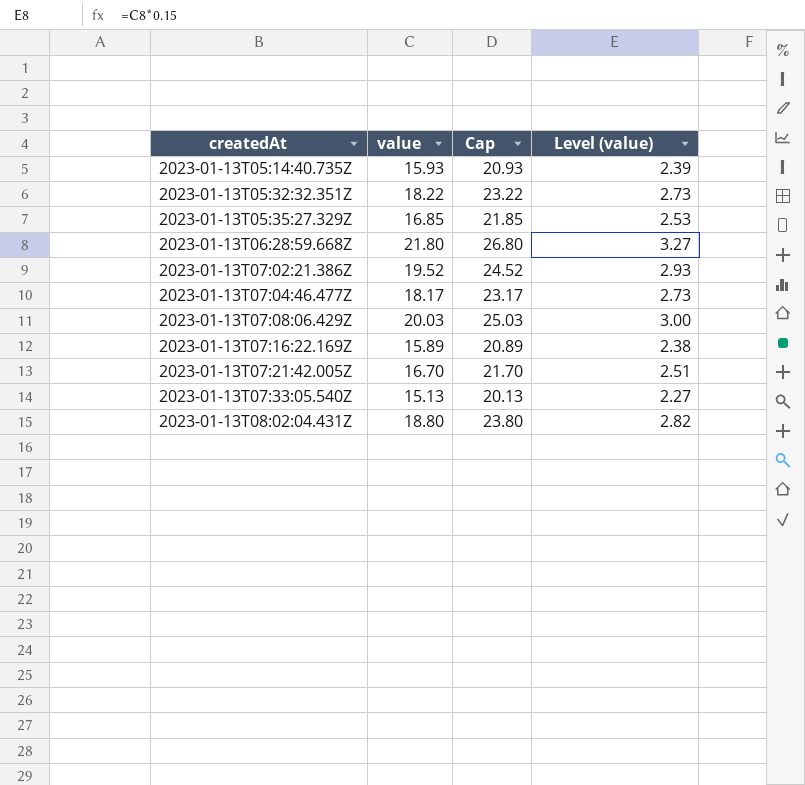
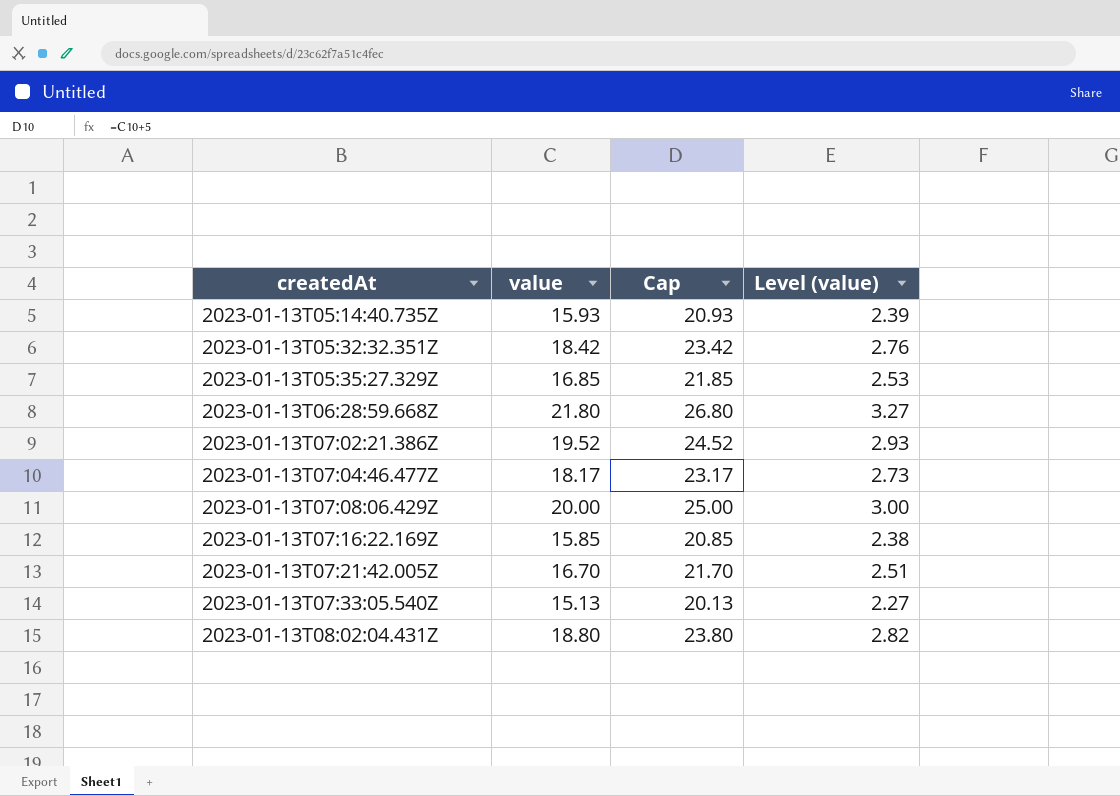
2023-01-13T05:32:32.351Z | value: 18.22 -> 18.42
2023-01-13T05:32:32.351Z | Cap: 23.22 -> 23.42
2023-01-13T05:32:32.351Z | Level (value): 2.73 -> 2.76
2023-01-13T07:08:06.429Z | value: 20.03 -> 20.00
2023-01-13T07:08:06.429Z | Cap: 25.03 -> 25.00
2023-01-13T07:16:22.169Z | value: 15.89 -> 15.85
2023-01-13T07:16:22.169Z | Cap: 20.89 -> 20.85

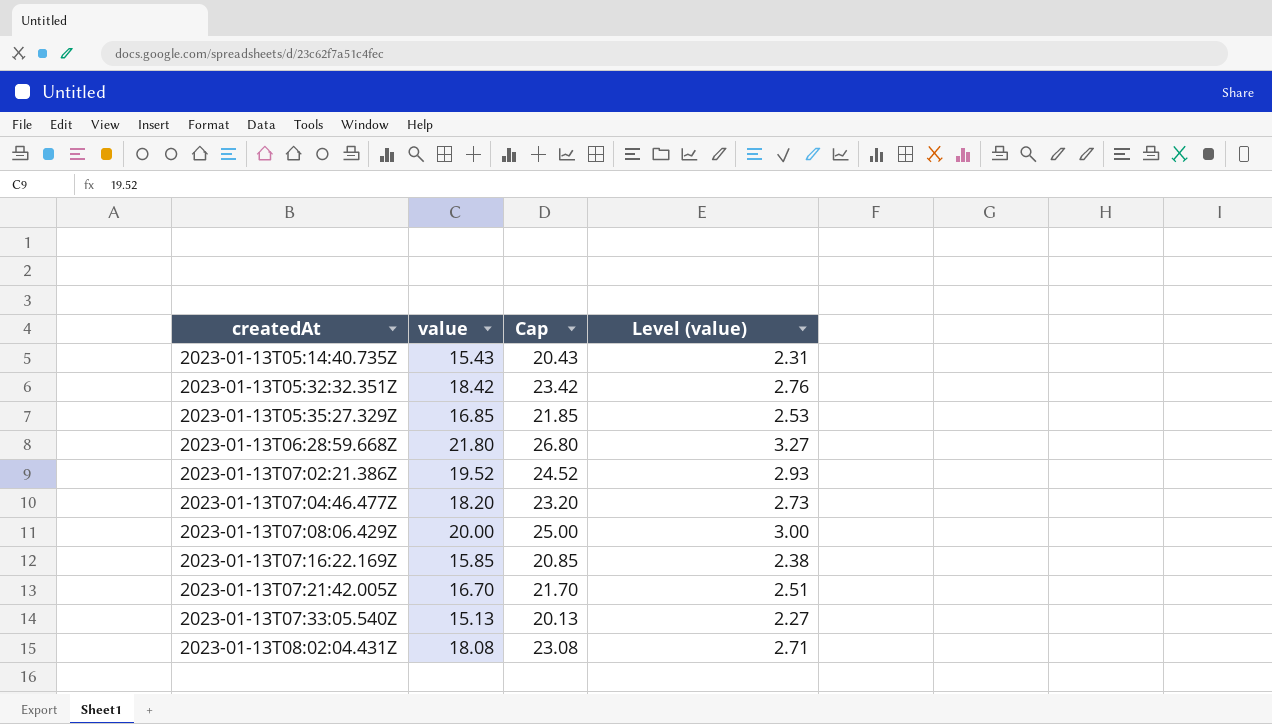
2023-01-13T05:14:40.735Z | value: 15.93 -> 15.43
2023-01-13T05:14:40.735Z | Cap: 20.93 -> 20.43
2023-01-13T05:14:40.735Z | Level (value): 2.39 -> 2.31
2023-01-13T07:04:46.477Z | value: 18.17 -> 18.20
2023-01-13T07:04:46.477Z | Cap: 23.17 -> 23.20
2023-01-13T08:02:04.431Z | value: 18.80 -> 18.08
2023-01-13T08:02:04.431Z | Cap: 23.80 -> 23.08
2023-01-13T08:02:04.431Z | Level (value): 2.82 -> 2.71

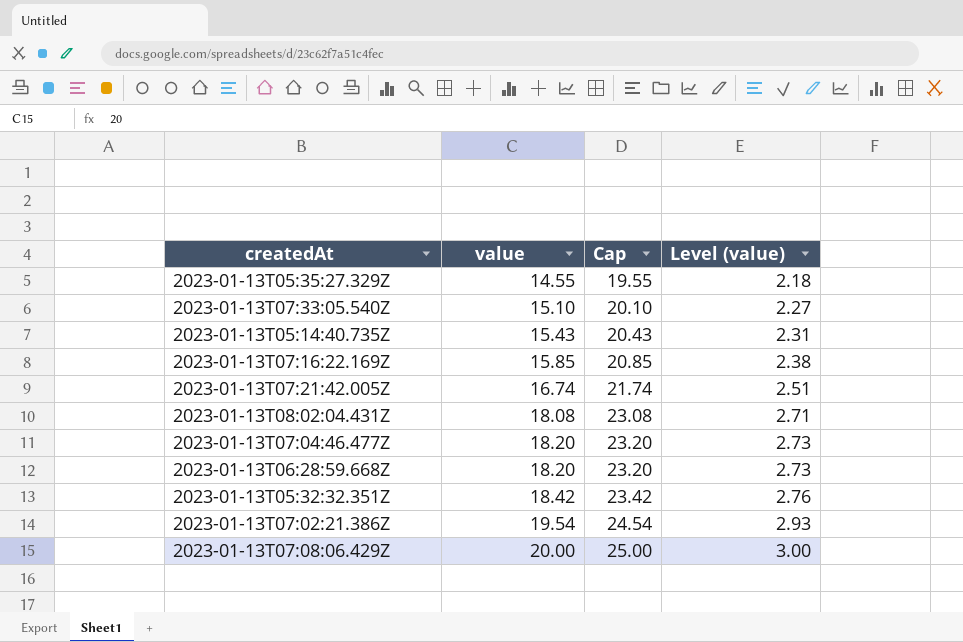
row order: createdAt ascending -> value ascending
2023-01-13T05:35:27.329Z | value: 16.85 -> 14.55
2023-01-13T05:35:27.329Z | Cap: 21.85 -> 19.55
2023-01-13T05:35:27.329Z | Level (value): 2.53 -> 2.18
2023-01-13T07:33:05.540Z | value: 15.13 -> 15.10
2023-01-13T07:33:05.540Z | Cap: 20.13 -> 20.10
2023-01-13T07:21:42.005Z | value: 16.70 -> 16.74
2023-01-13T07:21:42.005Z | Cap: 21.70 -> 21.74
2023-01-13T06:28:59.668Z | value: 21.80 -> 18.20
2023-01-13T06:28:59.668Z | Cap: 26.80 -> 23.20
2023-01-13T06:28:59.668Z | Level (value): 3.27 -> 2.73
2023-01-13T07:02:21.386Z | value: 19.52 -> 19.54
2023-01-13T07:02:21.386Z | Cap: 24.52 -> 24.54

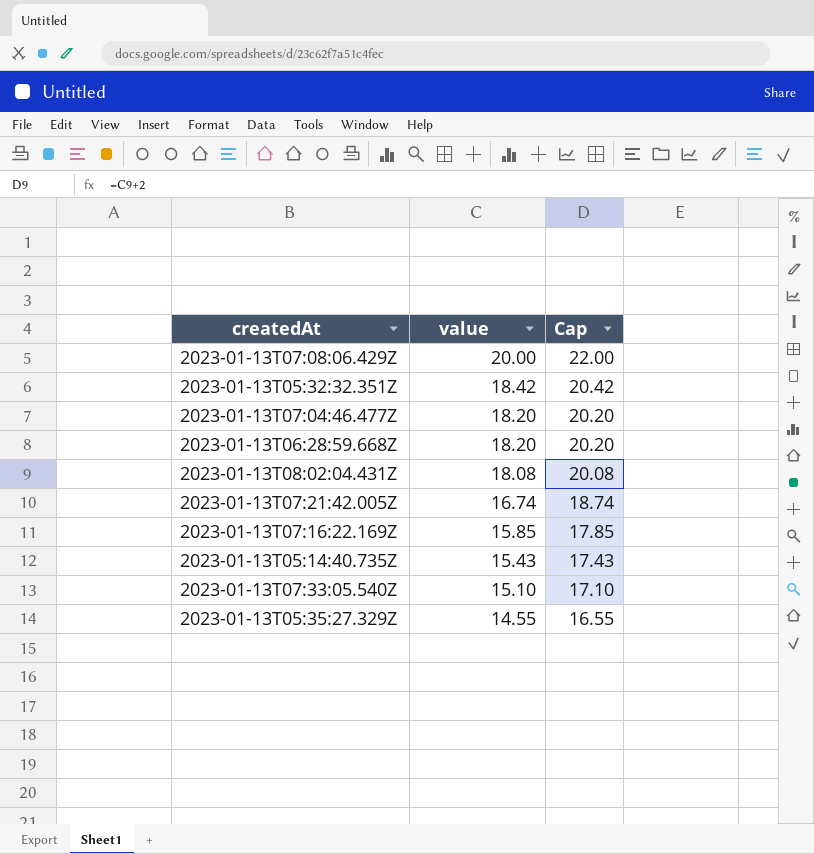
row order: value ascending -> value descending
column Level (value) | formula: [value] * 0.15 -> none
column Cap | formula: [value] + 5 -> [value] + 2
row 2023-01-13T07:02:21.386Z: 19.54 | 24.54 | 2.93 -> none

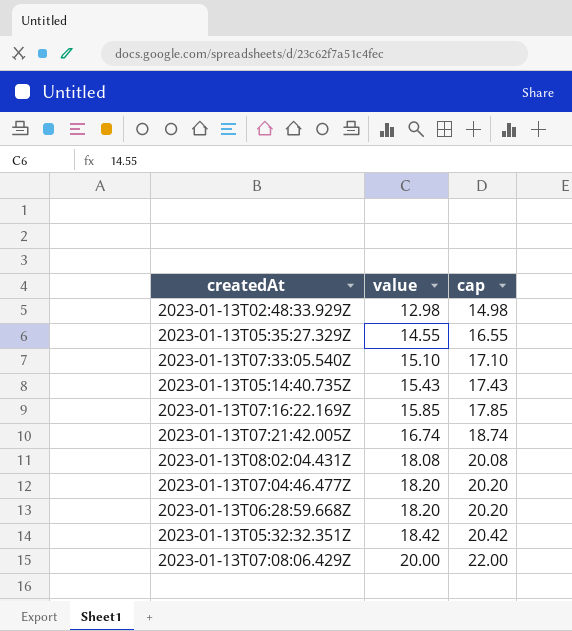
row order: value descending -> value ascending
column name: Cap -> cap
row 2023-01-13T02:48:33.929Z: none -> 12.98 | 14.98

